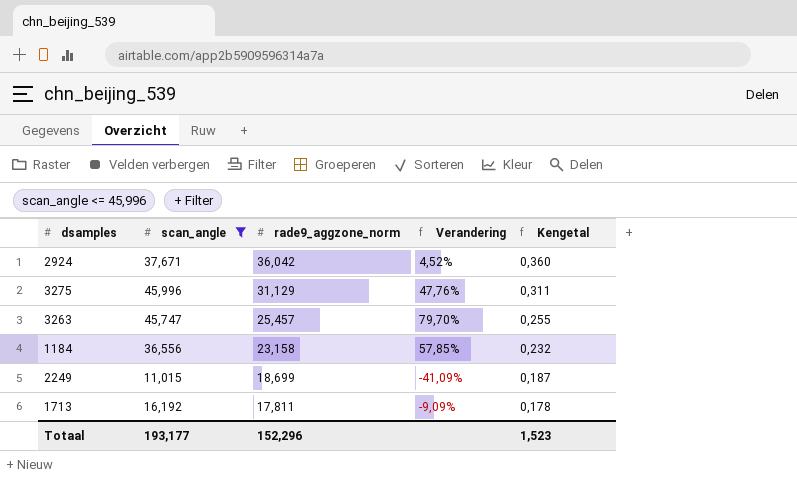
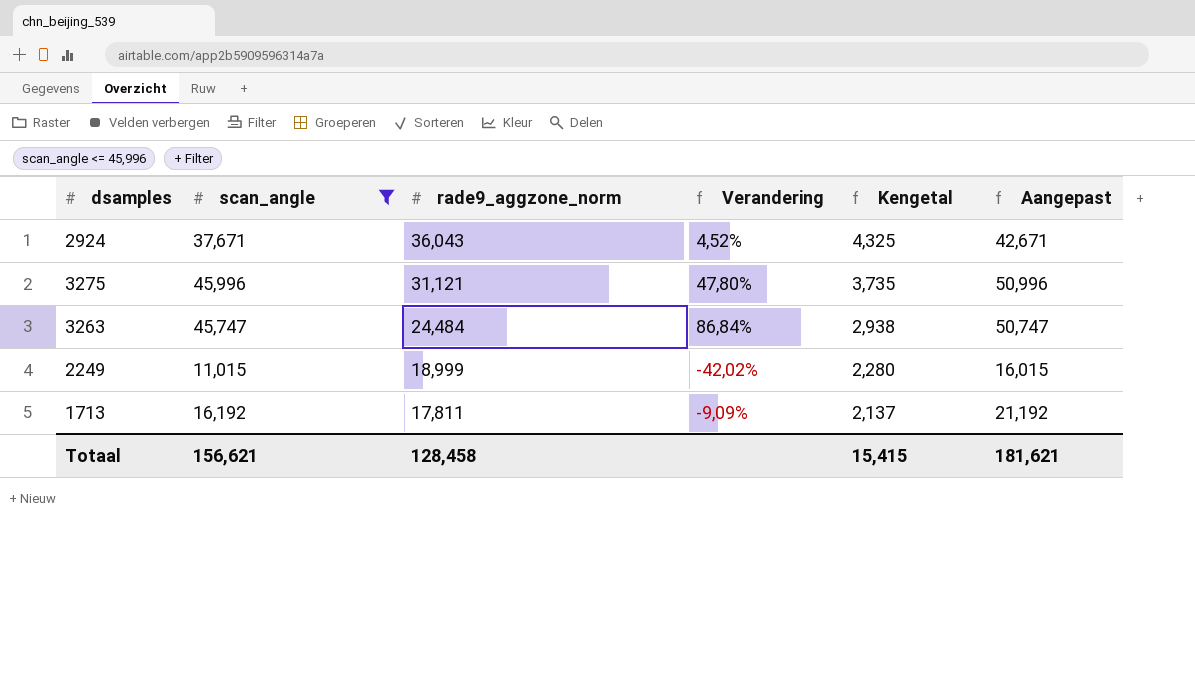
column Kengetal | formula: [rade9_aggzone_norm] * 0,01 -> [rade9_aggzone_norm] * 0,12
column Aangepast | formula: none -> [scan_angle] + 5
row 1184: 36,556 | 23,158 | 57,85% | 0,232 -> none
2924 | rade9_aggzone_norm: 36,042 -> 36,043
3275 | rade9_aggzone_norm: 31,129 -> 31,121
3275 | Verandering: 47,76% -> 47,80%
3263 | rade9_aggzone_norm: 25,457 -> 24,484
3263 | Verandering: 79,70% -> 86,84%
2249 | rade9_aggzone_norm: 18,699 -> 18,999
2249 | Verandering: -41,09% -> -42,02%
Totaal | scan_angle: 193,177 -> 156,621
Totaal | rade9_aggzone_norm: 152,296 -> 128,458
Totaal | Kengetal: 1,523 -> 15,415

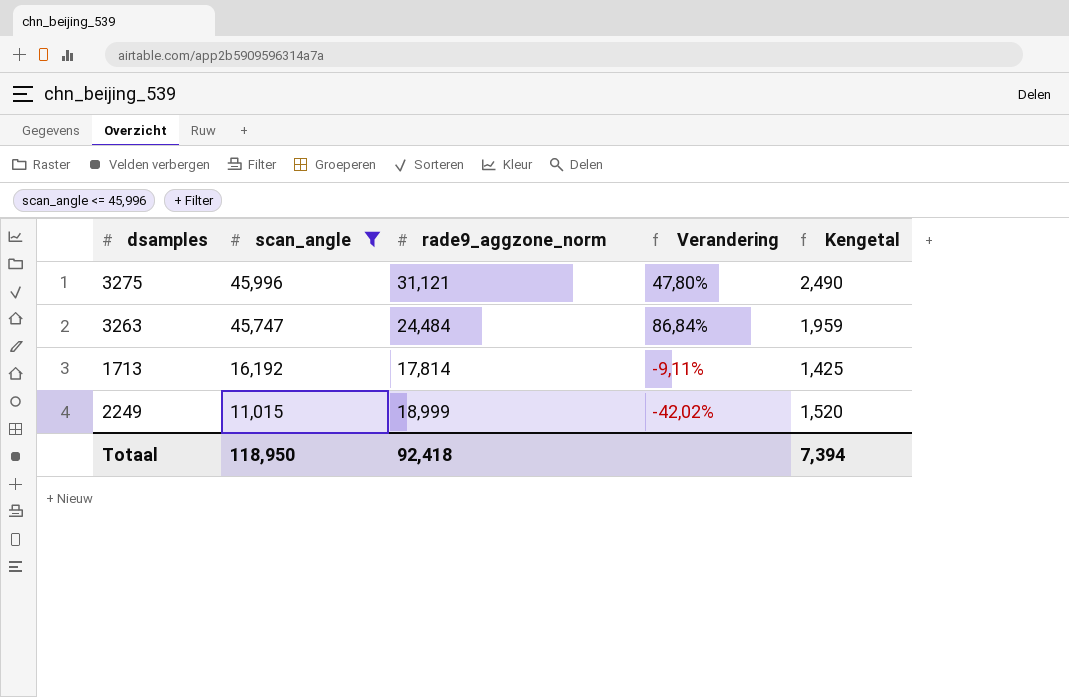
row order: rade9_aggzone_norm descending -> scan_angle descending
column Aangepast | formula: [scan_angle] + 5 -> none
column Kengetal | formula: [rade9_aggzone_norm] * 0,12 -> [rade9_aggzone_norm] * 0,08
row 2924: 37,671 | 36,043 | 4,52% | 4,325 | 42,671 -> none
1713 | rade9_aggzone_norm: 17,811 -> 17,814
1713 | Verandering: -9,09% -> -9,11%
Totaal | scan_angle: 156,621 -> 118,950
Totaal | rade9_aggzone_norm: 128,458 -> 92,418
Totaal | Kengetal: 15,415 -> 7,394

